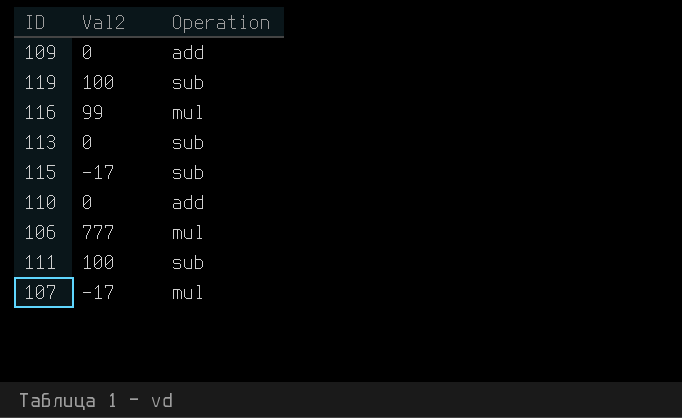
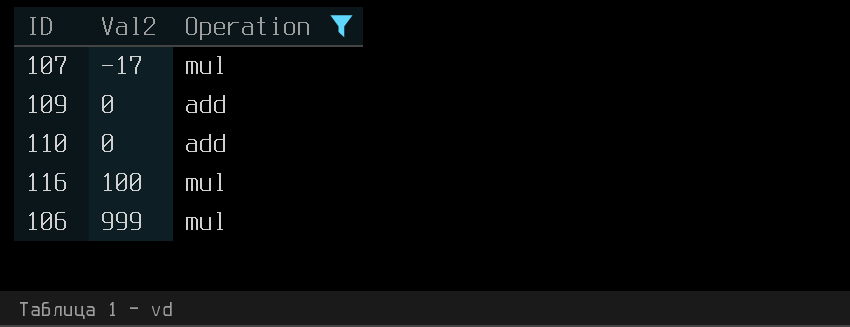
filter: none -> Operation != sub
row order: none -> Val2 ascending
116 | Val2: 99 -> 100
106 | Val2: 777 -> 999

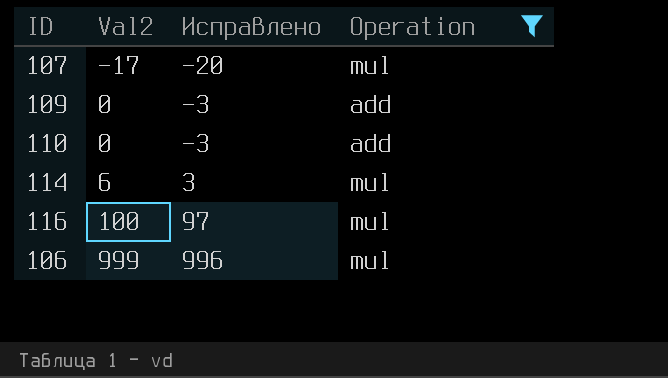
column Исправлено | formula: none -> [Val2] - 3
row 114: none -> 6 | 3 | mul

